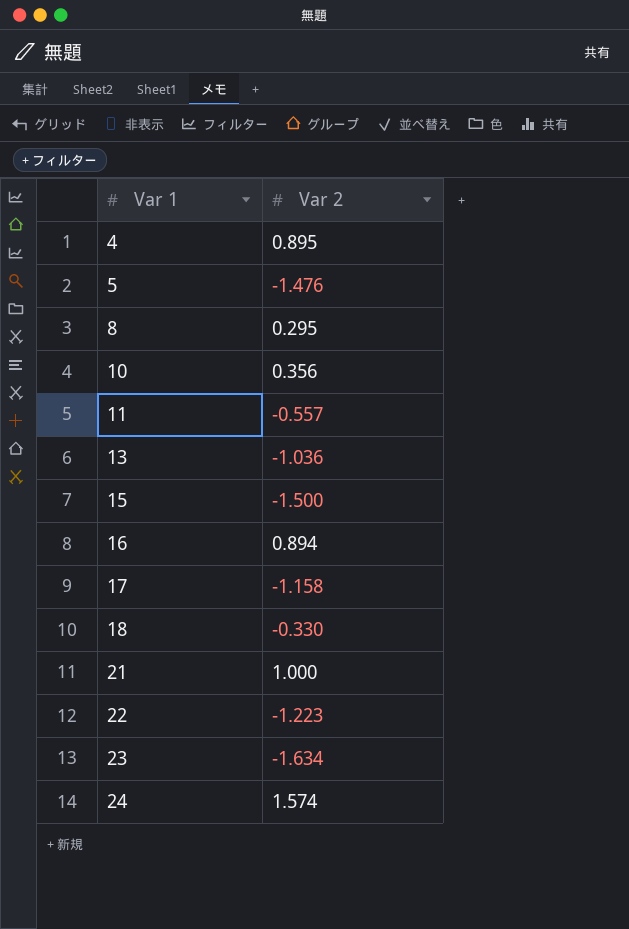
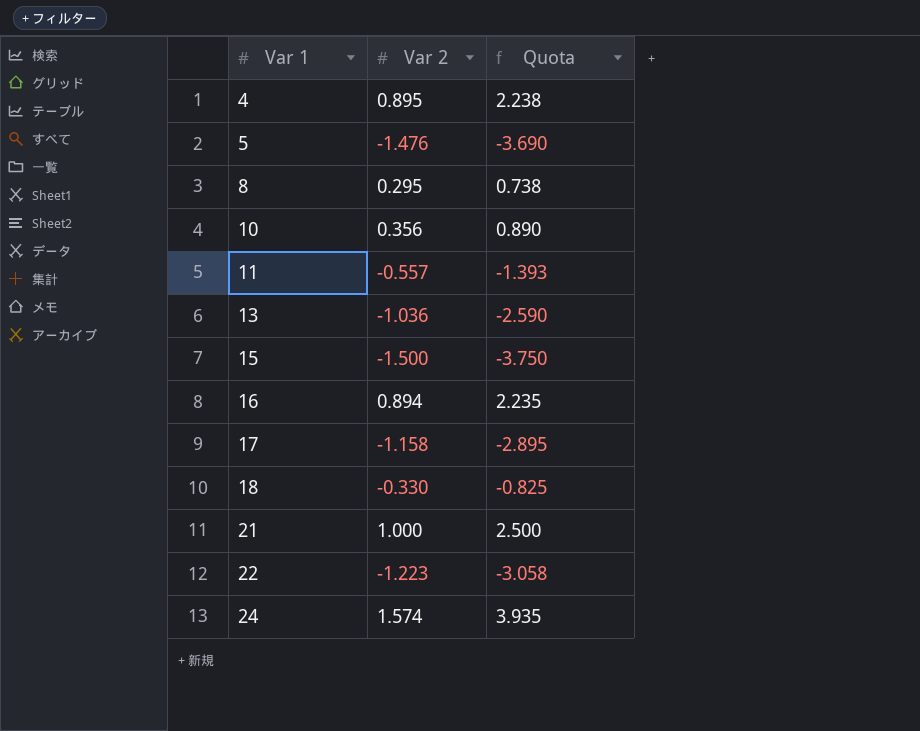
column Quota | formula: none -> [Var 2] * 2.5
row 23: -1.634 -> none

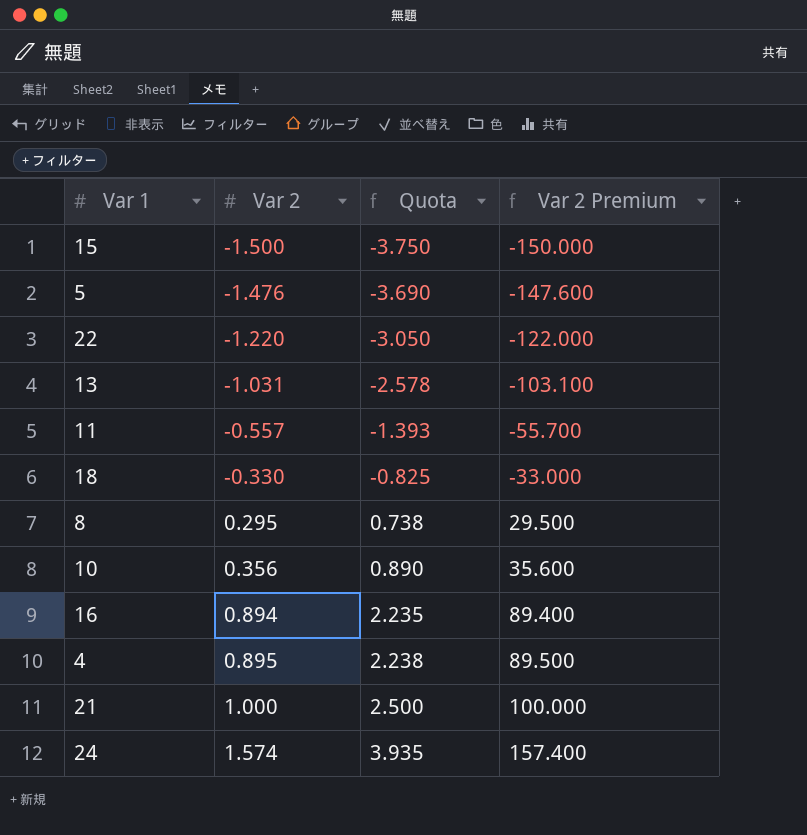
row order: Var 1 ascending -> Var 2 ascending
column Var 2 Premium | formula: none -> [Var 2] * 100
row 17: -1.158 | -2.895 -> none
22 | Var 2: -1.223 -> -1.220
22 | Quota: -3.058 -> -3.050
13 | Var 2: -1.036 -> -1.031
13 | Quota: -2.590 -> -2.578

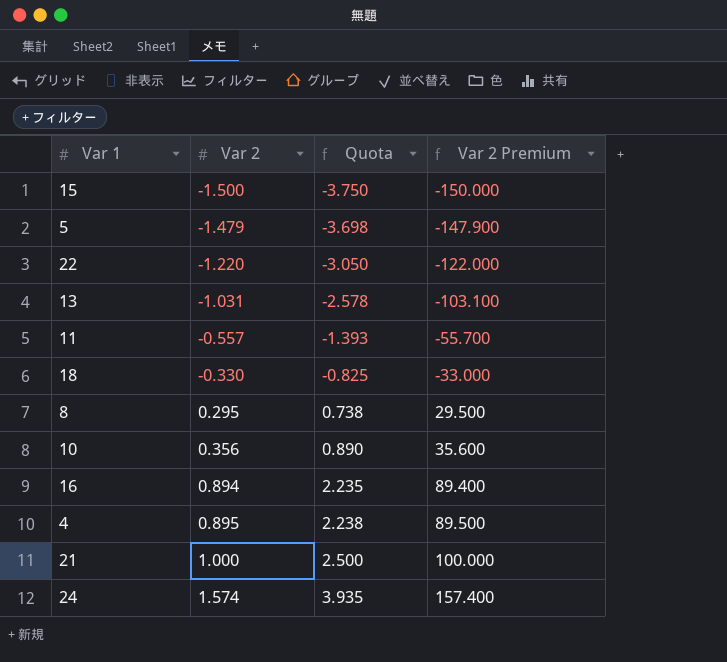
5 | Var 2: -1.476 -> -1.479
5 | Quota: -3.690 -> -3.698
5 | Var 2 Premium: -147.600 -> -147.900

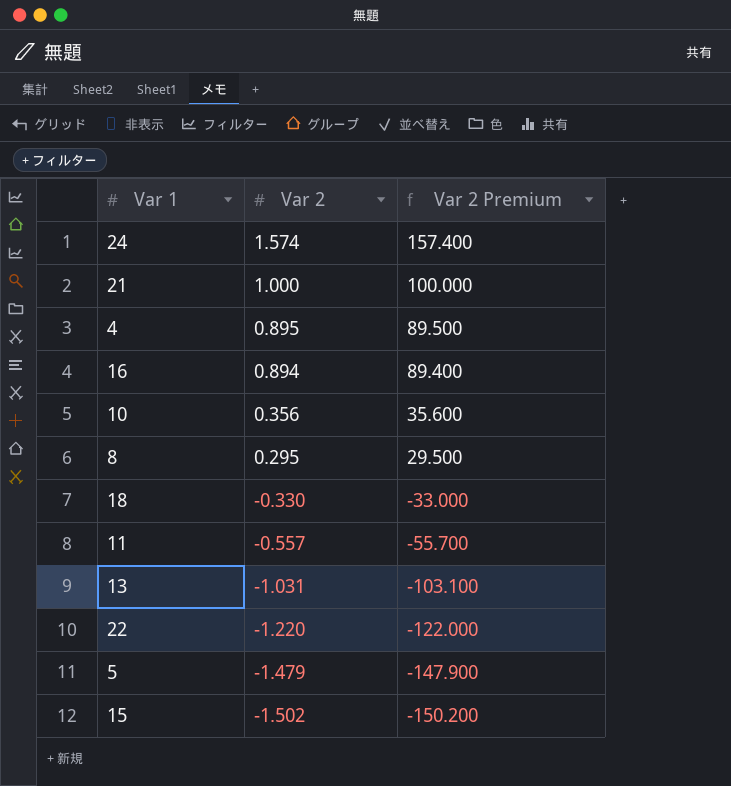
row order: Var 2 ascending -> Var 2 descending
column Quota | formula: [Var 2] * 2.5 -> none
15 | Var 2: -1.500 -> -1.502
15 | Var 2 Premium: -150.000 -> -150.200

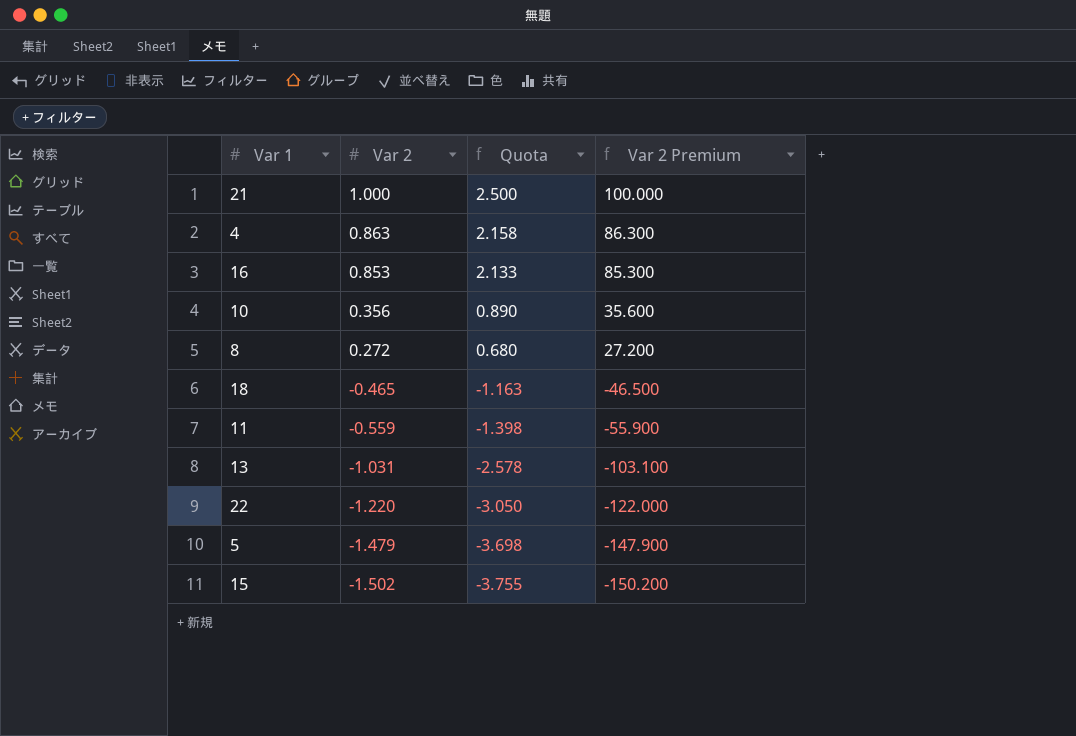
column Quota | formula: none -> [Var 2] * 2.5
row 24: 1.574 | 157.400 -> none
4 | Var 2: 0.895 -> 0.863
4 | Var 2 Premium: 89.500 -> 86.300
16 | Var 2: 0.894 -> 0.853
16 | Var 2 Premium: 89.400 -> 85.300
8 | Var 2: 0.295 -> 0.272
8 | Var 2 Premium: 29.500 -> 27.200
18 | Var 2: -0.330 -> -0.465
18 | Var 2 Premium: -33.000 -> -46.500
11 | Var 2: -0.557 -> -0.559
11 | Var 2 Premium: -55.700 -> -55.900

